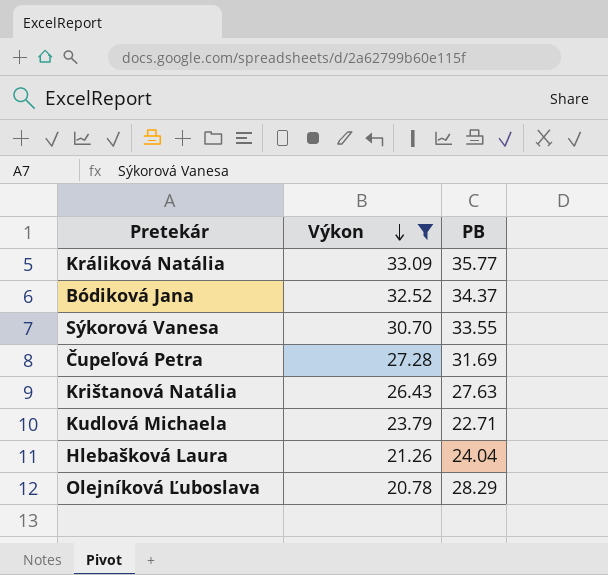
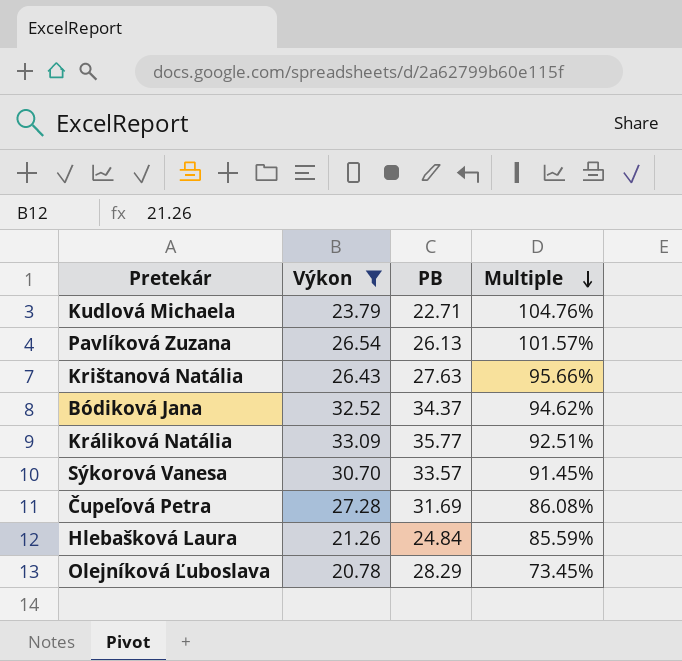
row order: Výkon descending -> Multiple descending
column Multiple | formula: none -> [Výkon] / [PB]
row Pavlíková Zuzana: none -> 26.54 | 26.13 | 101.57%
Sýkorová Vanesa | PB: 33.55 -> 33.57
Hlebašková Laura | PB: 24.04 -> 24.84

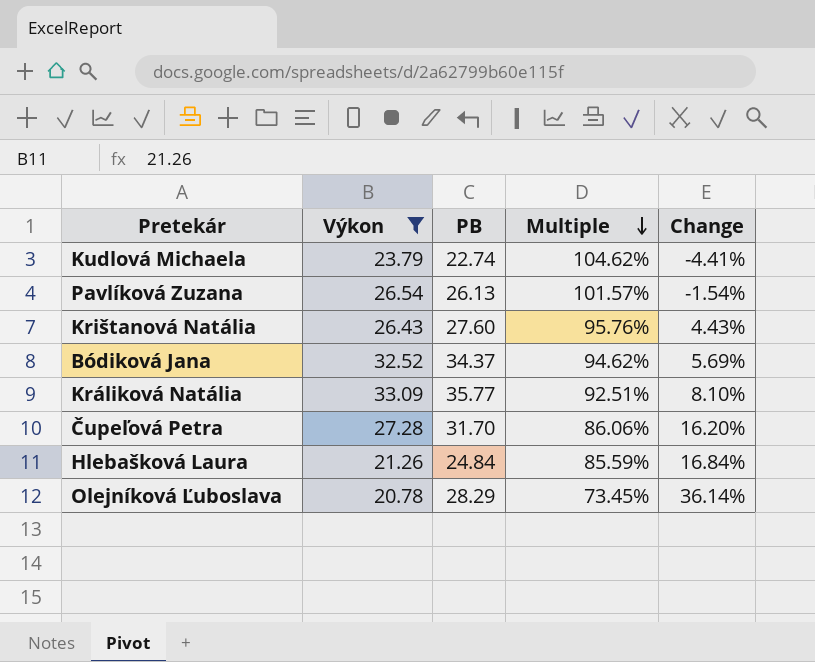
column Change | formula: none -> ([PB] - [Výkon]) / [Výkon]
row Sýkorová Vanesa: 30.70 | 33.57 | 91.45% -> none
Kudlová Michaela | PB: 22.71 -> 22.74
Kudlová Michaela | Multiple: 104.76% -> 104.62%
Krištanová Natália | PB: 27.63 -> 27.60
Krištanová Natália | Multiple: 95.66% -> 95.76%
Čupeľová Petra | PB: 31.69 -> 31.70
Čupeľová Petra | Multiple: 86.08% -> 86.06%

